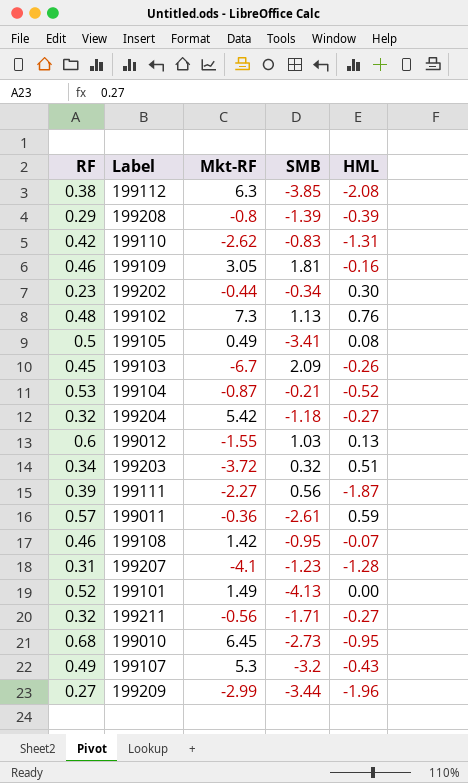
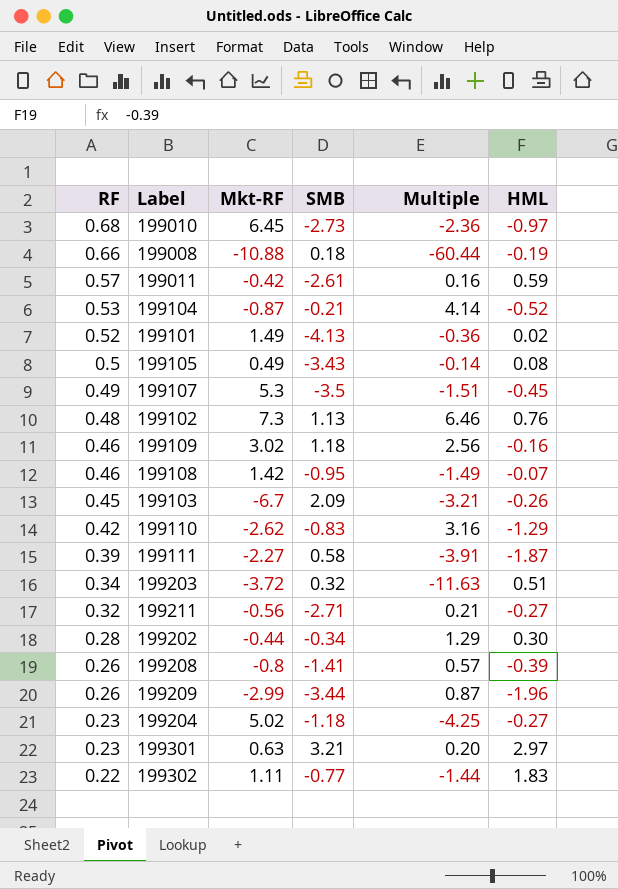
row order: none -> RF descending
column Multiple | formula: none -> [Mkt-RF] / [SMB]
row 199112: 0.38 | 6.3 | -3.85 | -2.08 -> none
row 199012: 0.6 | -1.55 | 1.03 | 0.13 -> none
row 199207: 0.31 | -4.1 | -1.23 | -1.28 -> none
199010 | HML: -0.95 -> -0.97
row 199008: none -> 0.66 | -10.88 | 0.18 | -60.44 | -0.19
199011 | Mkt-RF: -0.36 -> -0.42
199101 | HML: 0.00 -> 0.02
199105 | SMB: -3.41 -> -3.43
199107 | SMB: -3.2 -> -3.5
199107 | HML: -0.43 -> -0.45
199109 | Mkt-RF: 3.05 -> 3.02
199109 | SMB: 1.81 -> 1.18
199110 | HML: -1.31 -> -1.29
199111 | SMB: 0.56 -> 0.58
199211 | SMB: -1.71 -> -2.71
199202 | RF: 0.23 -> 0.28
199208 | RF: 0.29 -> 0.26
199208 | SMB: -1.39 -> -1.41
199209 | RF: 0.27 -> 0.26
199204 | RF: 0.32 -> 0.23
199204 | Mkt-RF: 5.42 -> 5.02
row 199301: none -> 0.23 | 0.63 | 3.21 | 0.20 | 2.97
row 199302: none -> 0.22 | 1.11 | -0.77 | -1.44 | 1.83

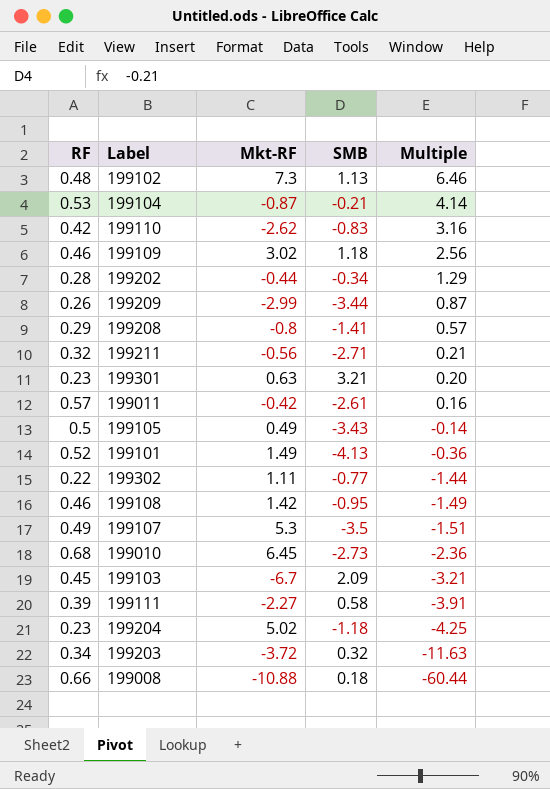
row order: RF descending -> Multiple descending
column HML | position: 6 -> none
199208 | RF: 0.26 -> 0.29

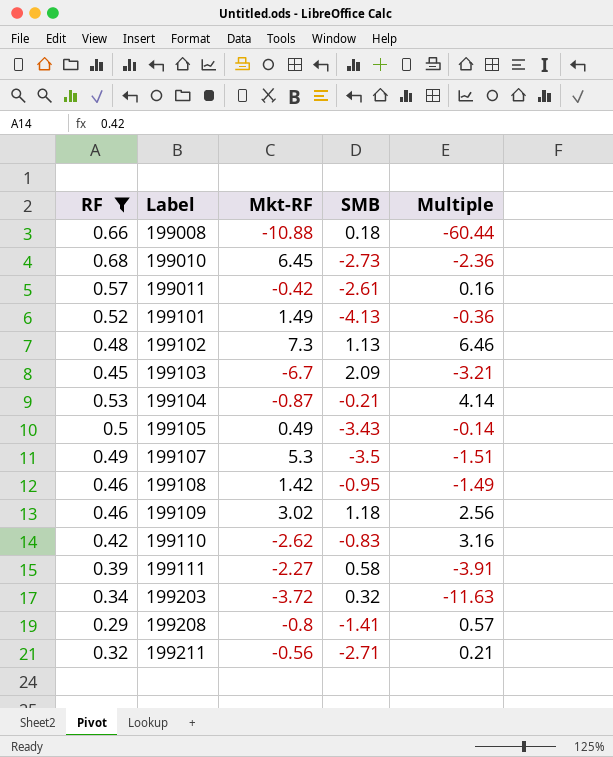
filter: none -> RF >= 0.29
row order: Multiple descending -> Label ascending

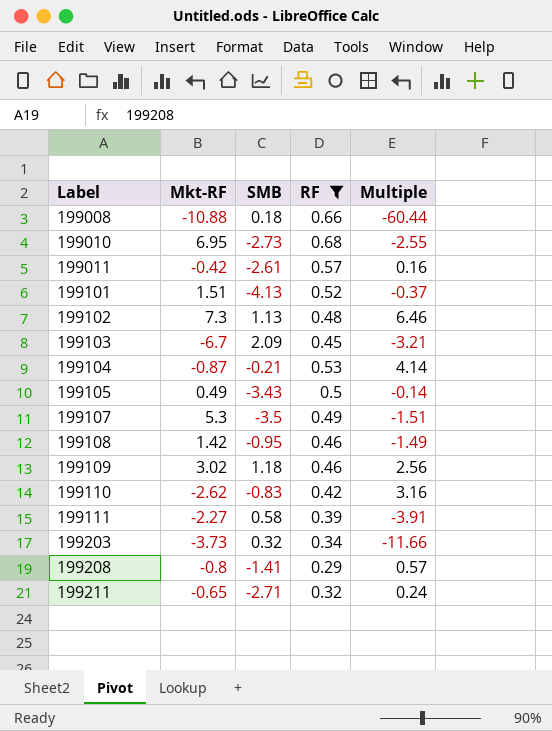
column RF | position: 1 -> 4
199010 | Mkt-RF: 6.45 -> 6.95
199010 | Multiple: -2.36 -> -2.55
199101 | Mkt-RF: 1.49 -> 1.51
199101 | Multiple: -0.36 -> -0.37
199203 | Mkt-RF: -3.72 -> -3.73
199203 | Multiple: -11.63 -> -11.66
199211 | Mkt-RF: -0.56 -> -0.65
199211 | Multiple: 0.21 -> 0.24

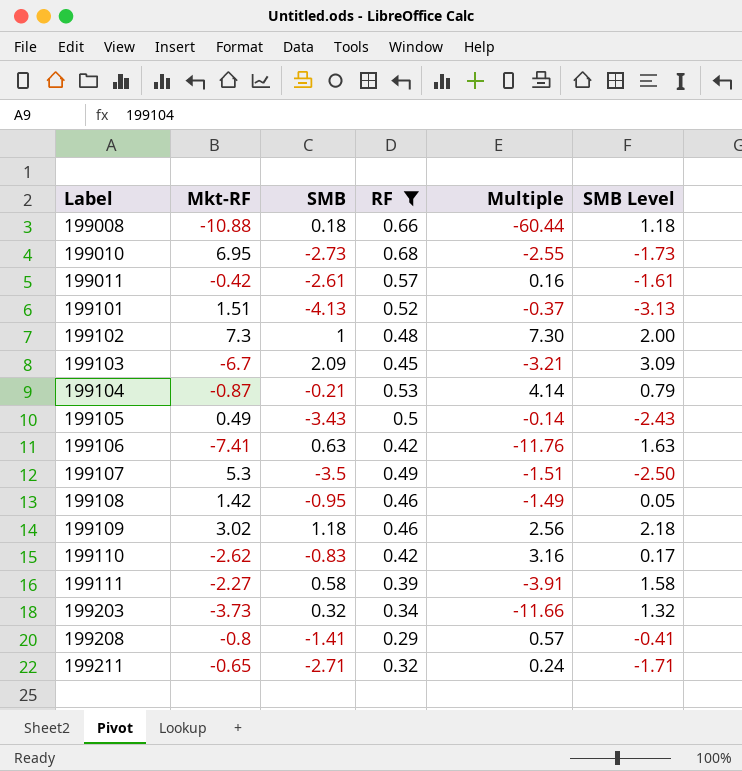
column SMB Level | formula: none -> [SMB] + 1
199102 | SMB: 1.13 -> 1
199102 | Multiple: 6.46 -> 7.30
row 199106: none -> -7.41 | 0.63 | 0.42 | -11.76 | 1.63

